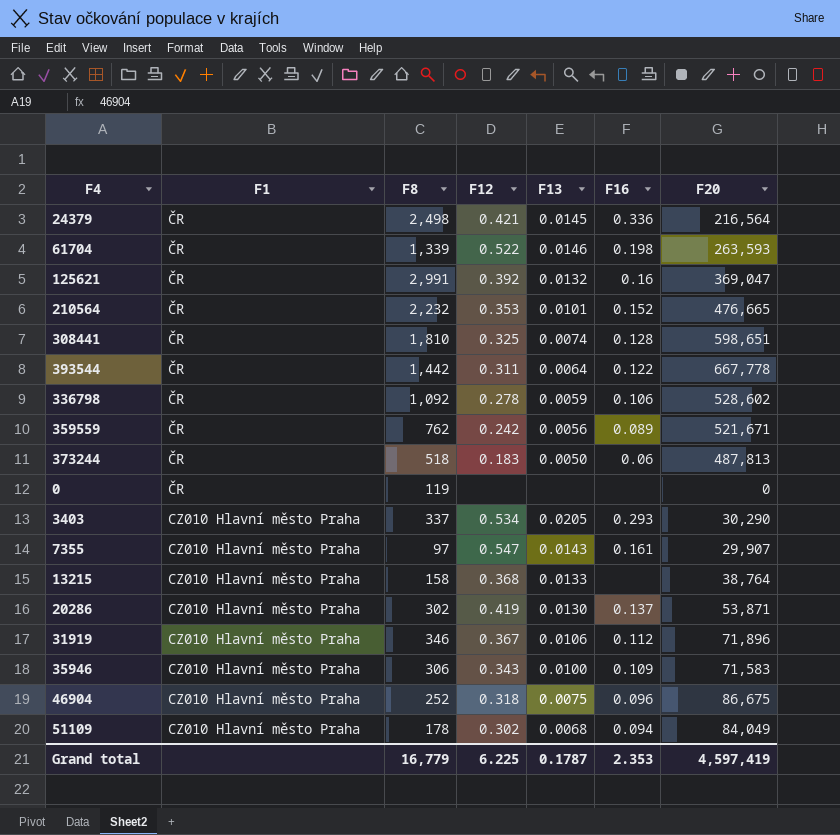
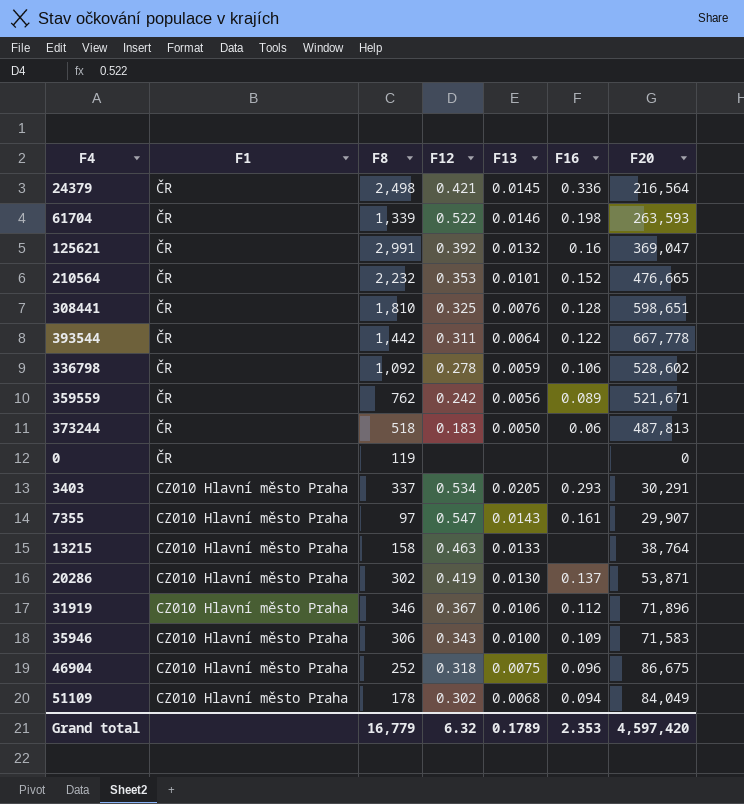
308441 | F13: 0.0074 -> 0.0076
3403 | F20: 30,290 -> 30,291
13215 | F12: 0.368 -> 0.463
Grand total | F12: 6.225 -> 6.32
Grand total | F13: 0.1787 -> 0.1789
Grand total | F20: 4,597,419 -> 4,597,420

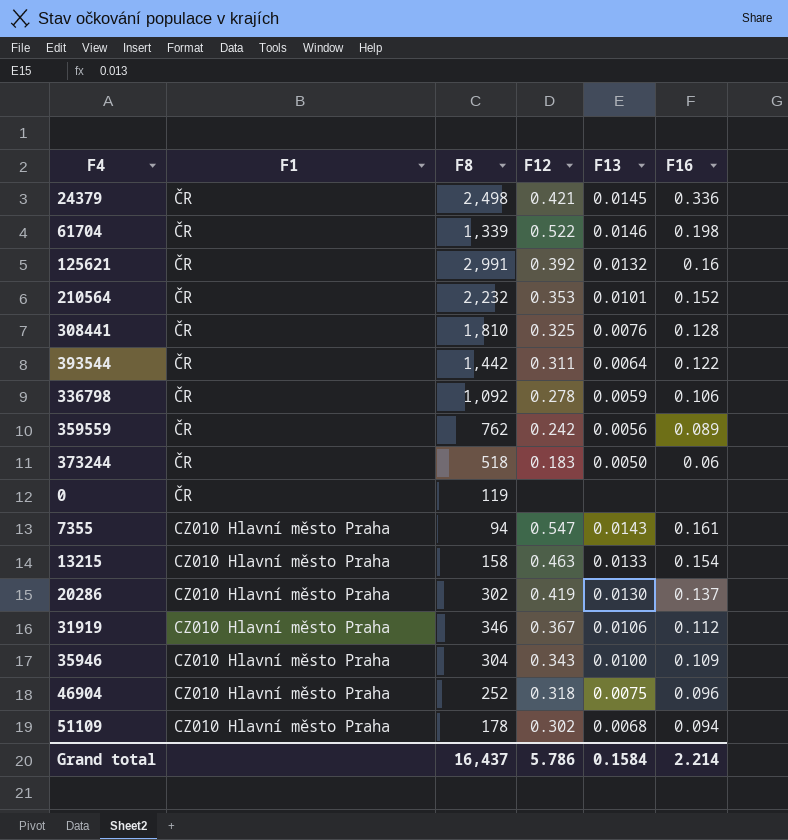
column F20 | position: 7 -> none
row 3403: CZ010 Hlavní město Praha | 337 | 0.534 | 0.0205 | 0.293 | 30,291 -> none
7355 | F8: 97 -> 94
13215 | F16: none -> 0.154
35946 | F8: 306 -> 304
Grand total | F8: 16,779 -> 16,437
Grand total | F12: 6.32 -> 5.786
Grand total | F13: 0.1789 -> 0.1584
Grand total | F16: 2.353 -> 2.214

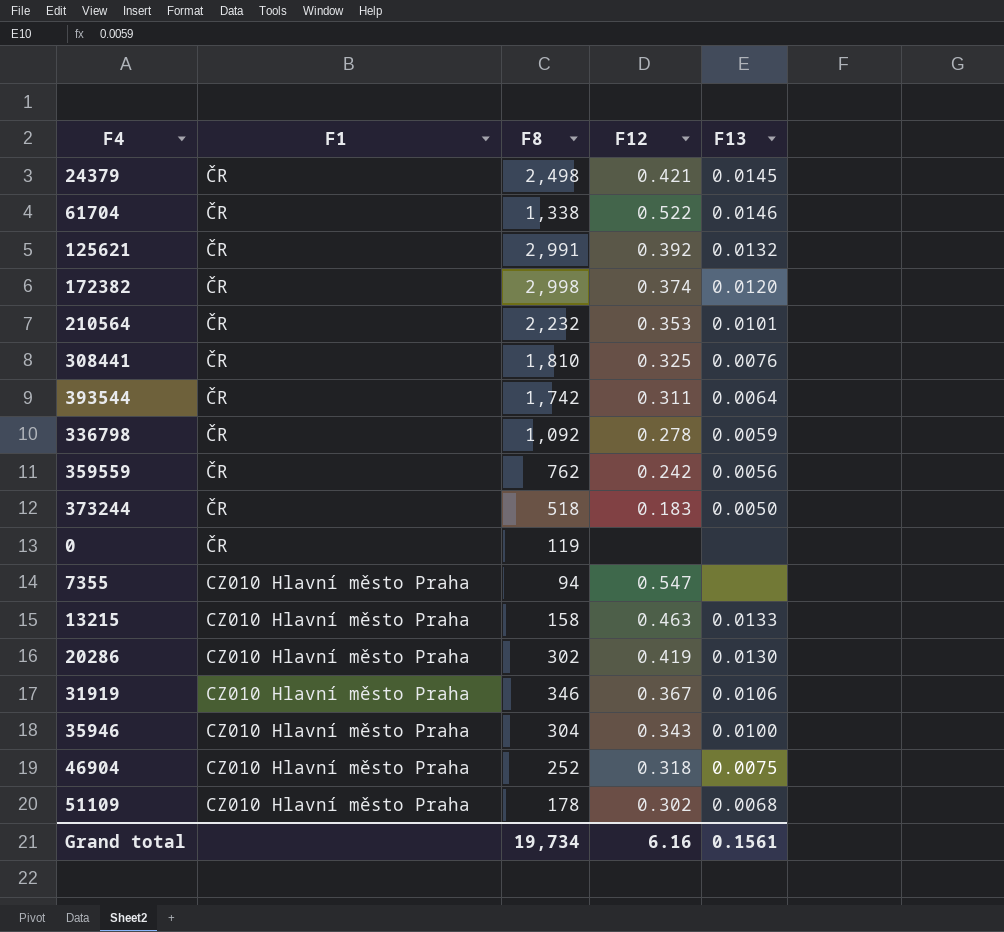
column F16 | position: 6 -> none
61704 | F8: 1,339 -> 1,338
row 172382: none -> ČR | 2,998 | 0.374 | 0.0120
393544 | F8: 1,442 -> 1,742
7355 | F13: 0.0143 -> none
Grand total | F8: 16,437 -> 19,734
Grand total | F12: 5.786 -> 6.16
Grand total | F13: 0.1584 -> 0.1561

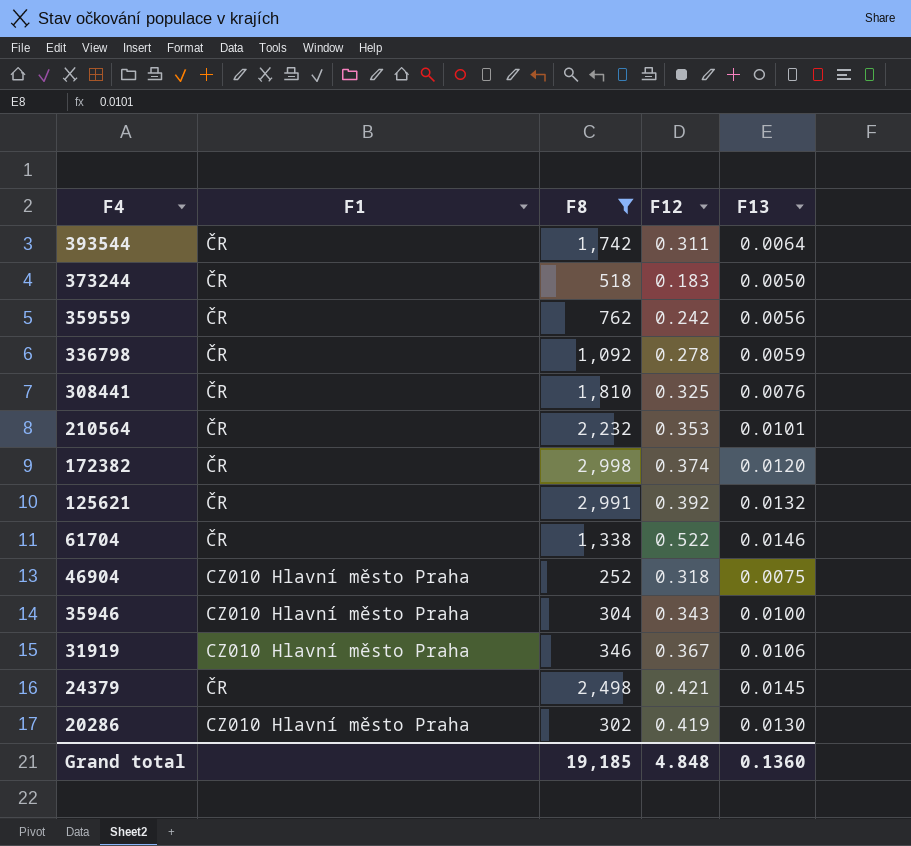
filter: none -> F8 >= 252
row order: F1 ascending -> F4 descending
Grand total | F8: 19,734 -> 19,185
Grand total | F12: 6.16 -> 4.848
Grand total | F13: 0.1561 -> 0.1360

